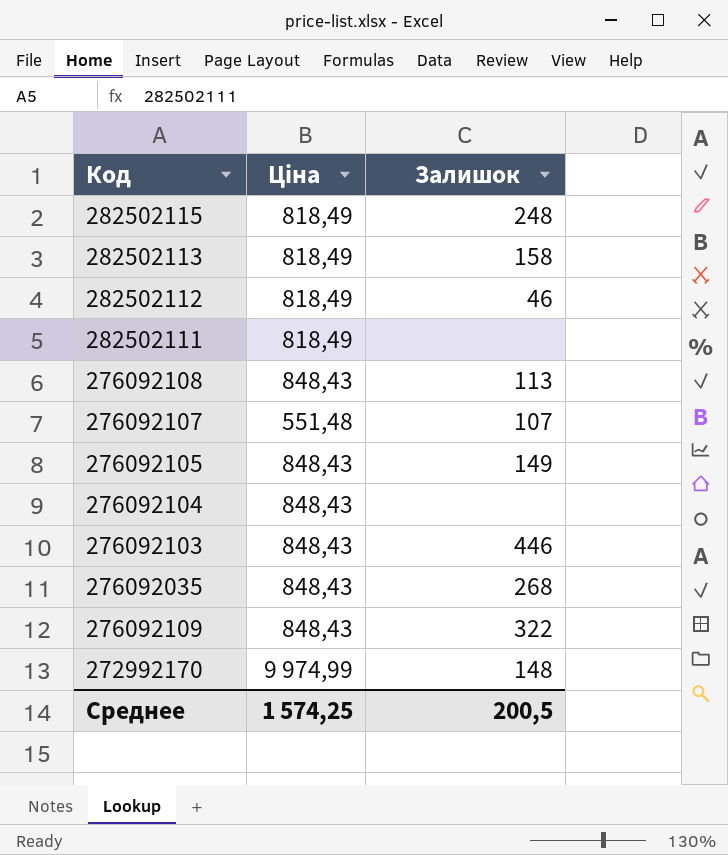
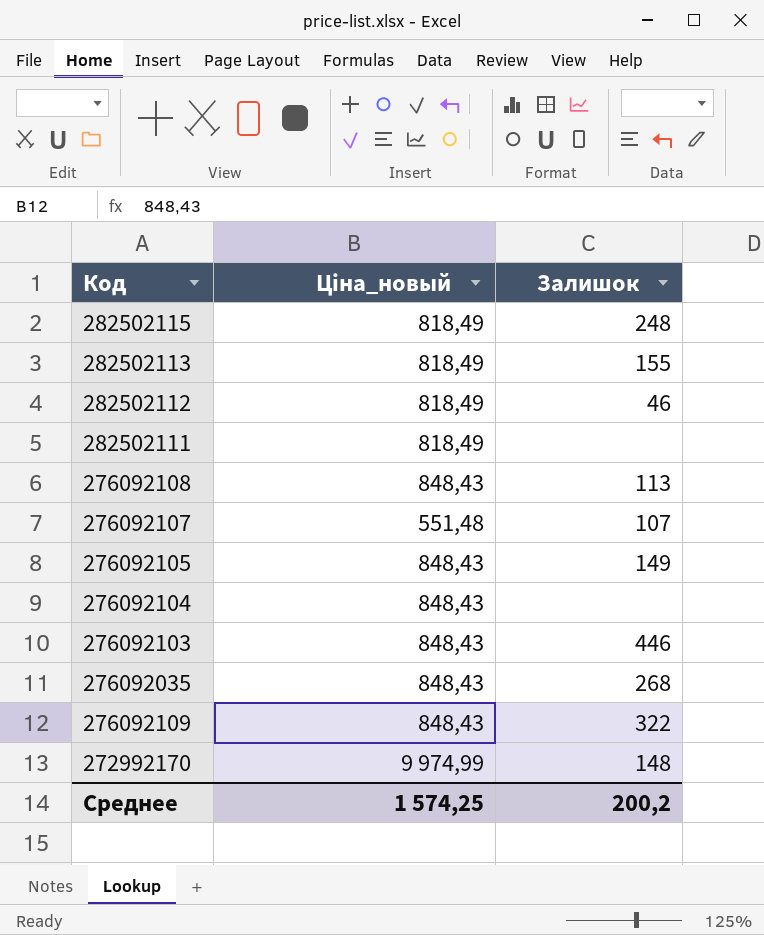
column name: Ціна -> Ціна_новый
282502113 | Залишок: 158 -> 155
Среднее | Залишок: 200,5 -> 200,2

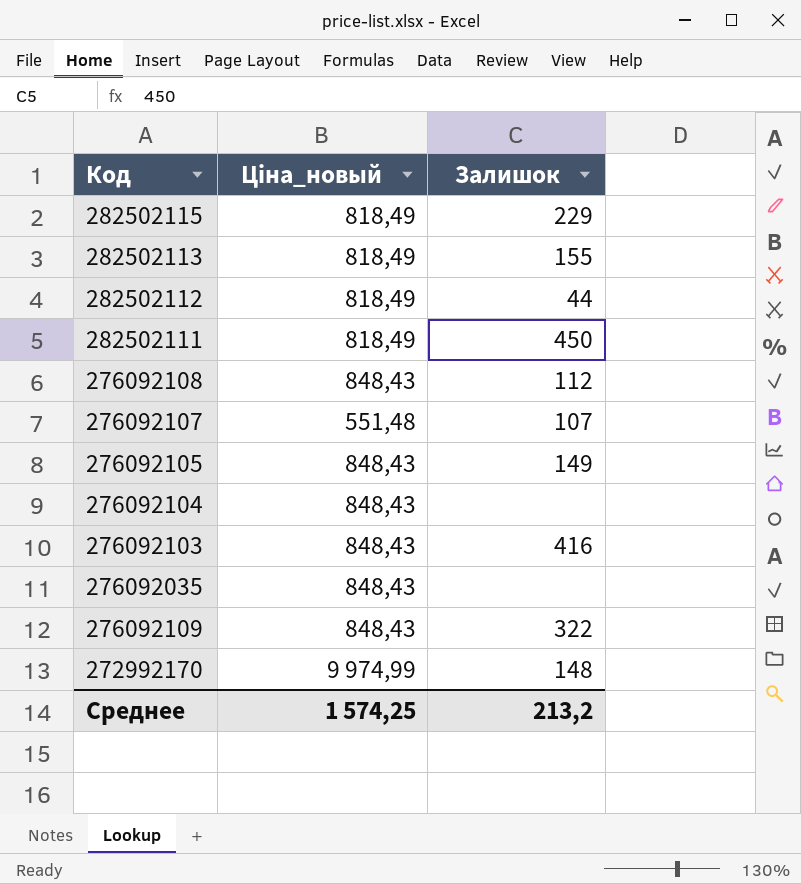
282502115 | Залишок: 248 -> 229
282502112 | Залишок: 46 -> 44
282502111 | Залишок: none -> 450
276092108 | Залишок: 113 -> 112
276092103 | Залишок: 446 -> 416
276092035 | Залишок: 268 -> none
Среднее | Залишок: 200,2 -> 213,2

